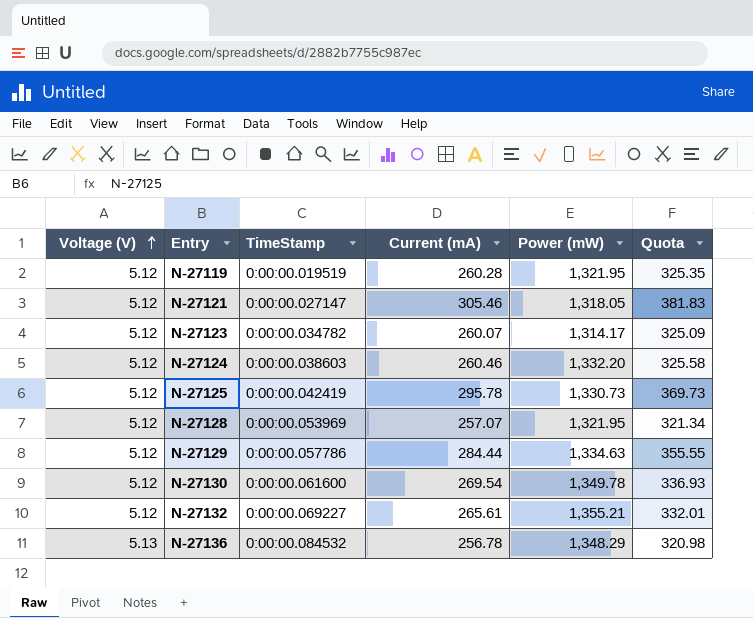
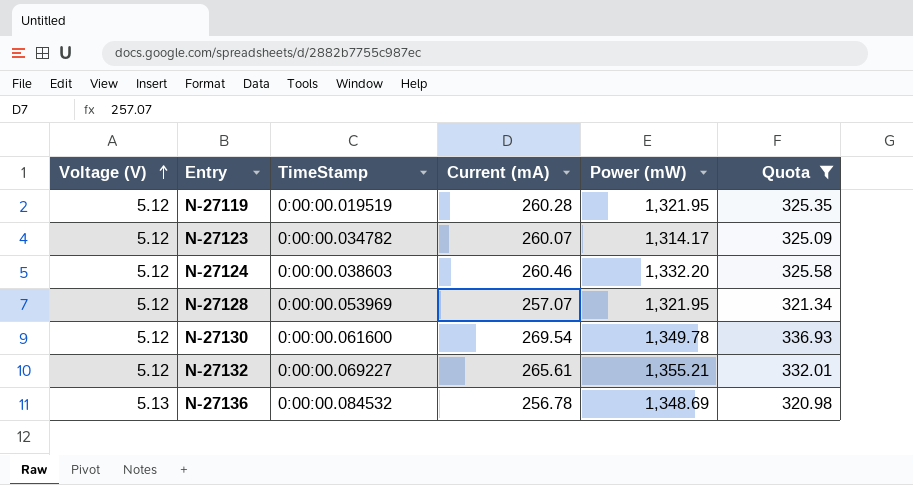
filter: none -> Quota <= 336.93
N-27136 | Power (mW): 1,348.29 -> 1,348.69

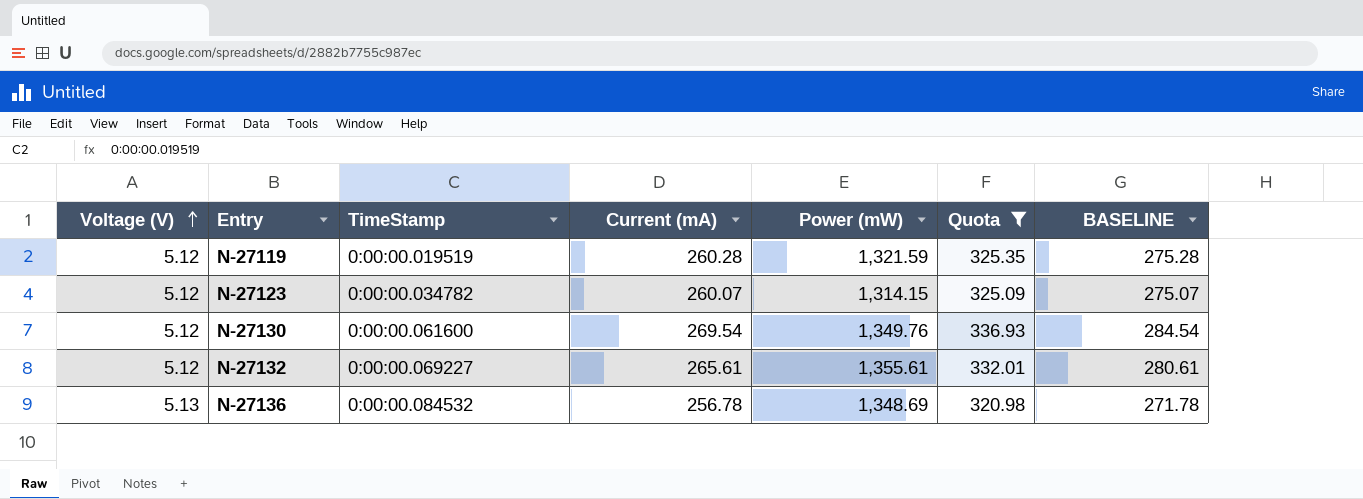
column BASELINE | formula: none -> [Current (mA)] + 15
row N-27124: 5.12 | 0:00:00.038603 | 260.46 | 1,332.20 | 325.58 -> none
row N-27128: 5.12 | 0:00:00.053969 | 257.07 | 1,321.95 | 321.34 -> none
N-27119 | Power (mW): 1,321.95 -> 1,321.59
N-27123 | Power (mW): 1,314.17 -> 1,314.15
N-27130 | Power (mW): 1,349.78 -> 1,349.76
N-27132 | Power (mW): 1,355.21 -> 1,355.61

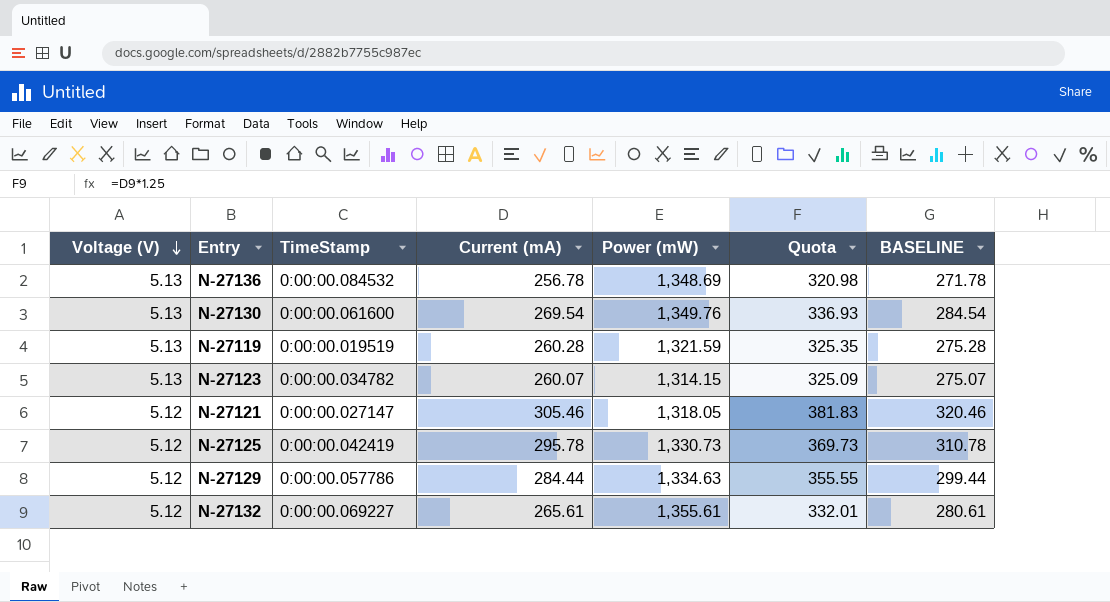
filter: Quota <= 336.93 -> none
row order: Voltage (V) ascending -> Voltage (V) descending
N-27130 | Voltage (V): 5.12 -> 5.13
N-27119 | Voltage (V): 5.12 -> 5.13
N-27123 | Voltage (V): 5.12 -> 5.13

